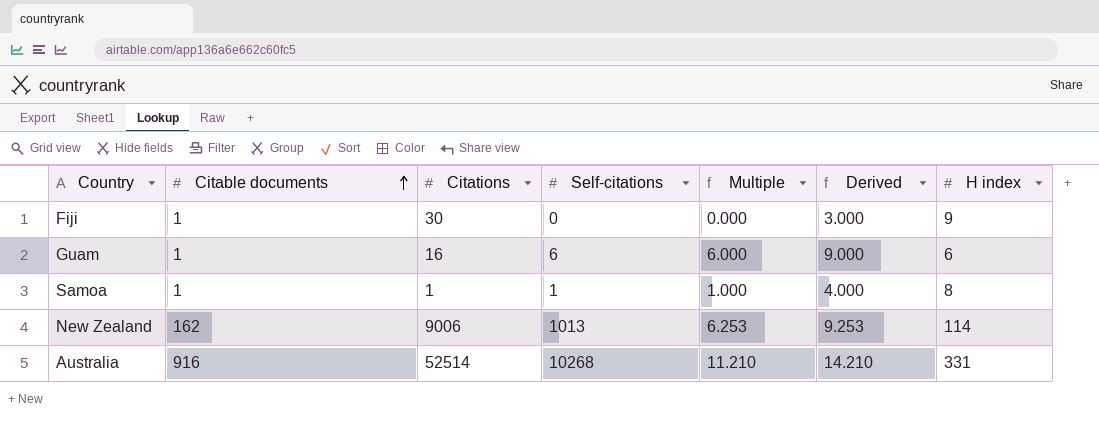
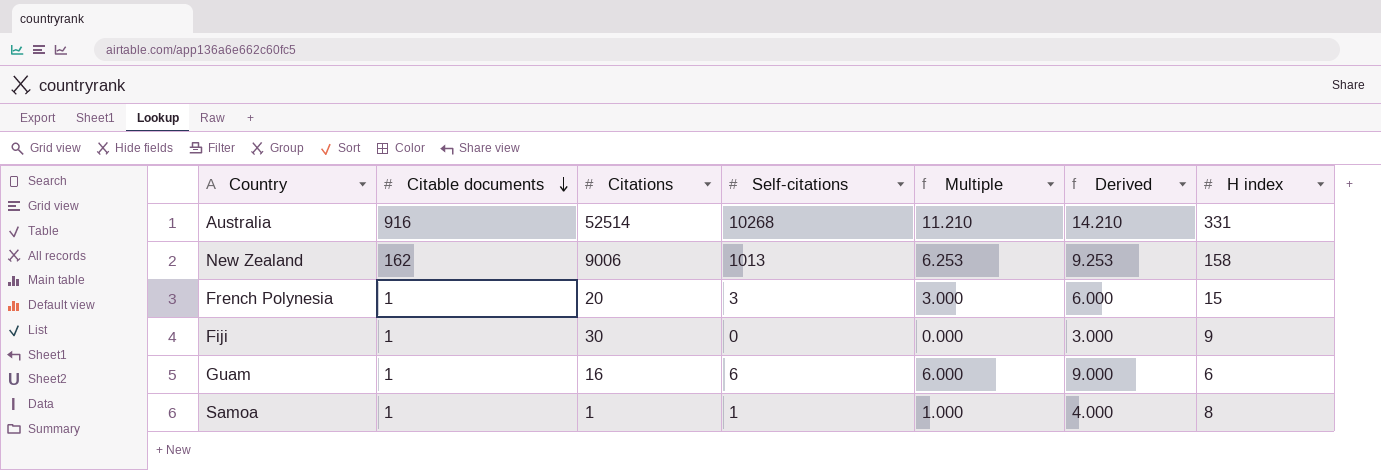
row order: Citable documents ascending -> Citable documents descending
New Zealand | H index: 114 -> 158
row French Polynesia: none -> 1 | 20 | 3 | 3.000 | 6.000 | 15

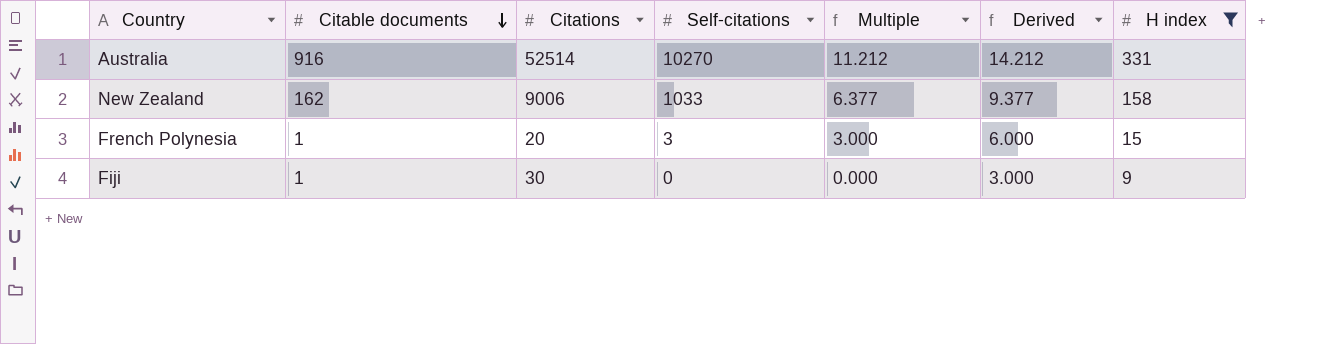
filter: none -> H index >= 9
Australia | Self-citations: 10268 -> 10270
Australia | Multiple: 11.210 -> 11.212
Australia | Derived: 14.210 -> 14.212
New Zealand | Self-citations: 1013 -> 1033
New Zealand | Multiple: 6.253 -> 6.377
New Zealand | Derived: 9.253 -> 9.377

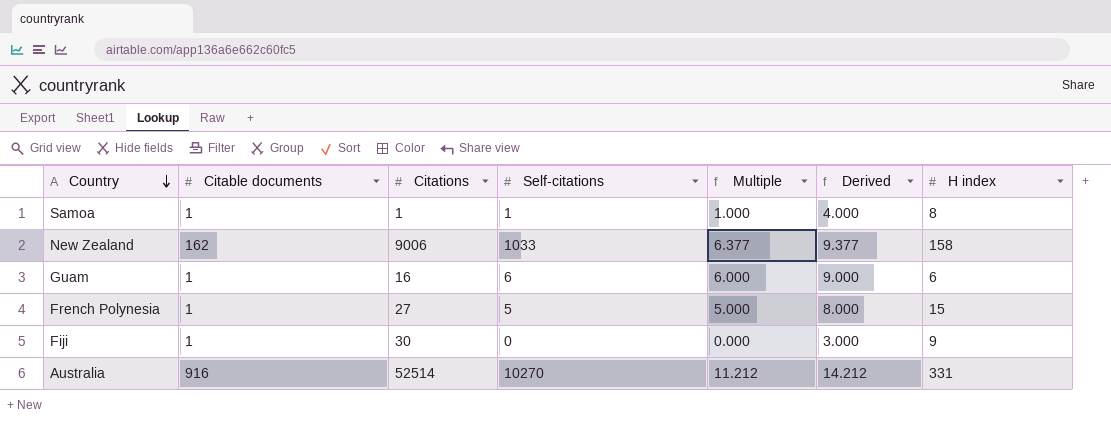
filter: H index >= 9 -> none
row order: Citable documents descending -> Country descending
French Polynesia | Citations: 20 -> 27
French Polynesia | Self-citations: 3 -> 5
French Polynesia | Multiple: 3.000 -> 5.000
French Polynesia | Derived: 6.000 -> 8.000

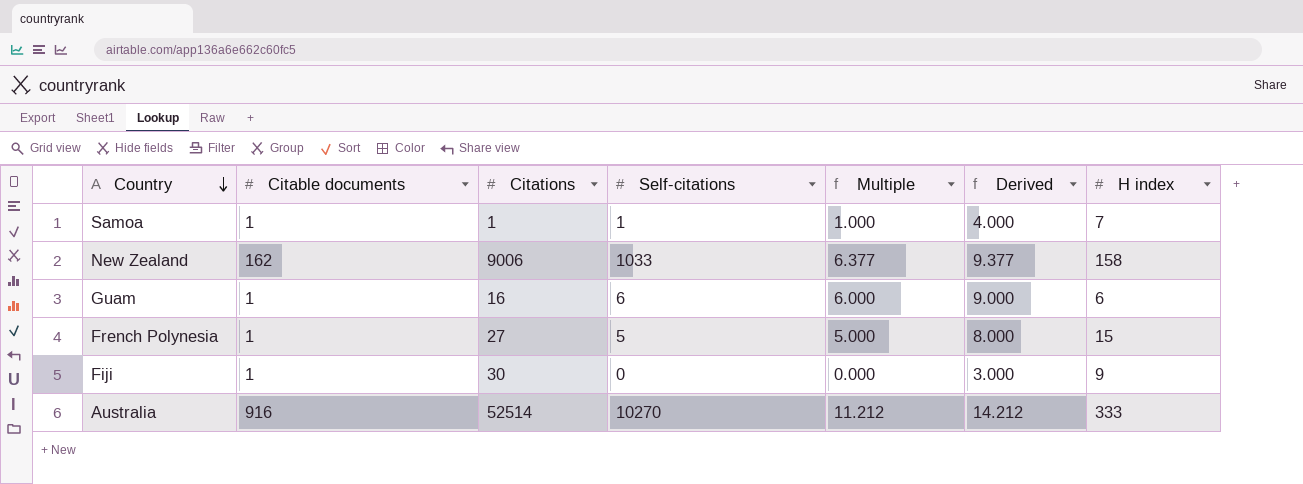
Samoa | H index: 8 -> 7
Australia | H index: 331 -> 333

